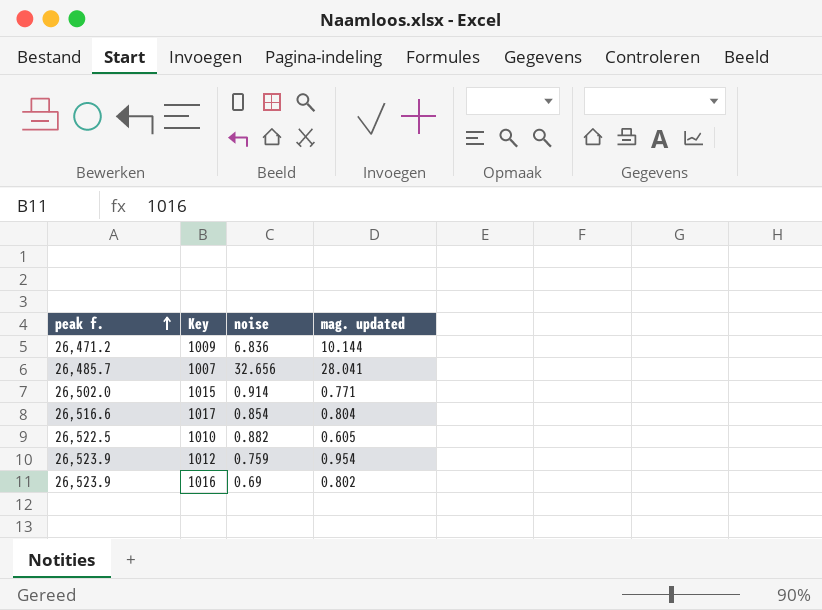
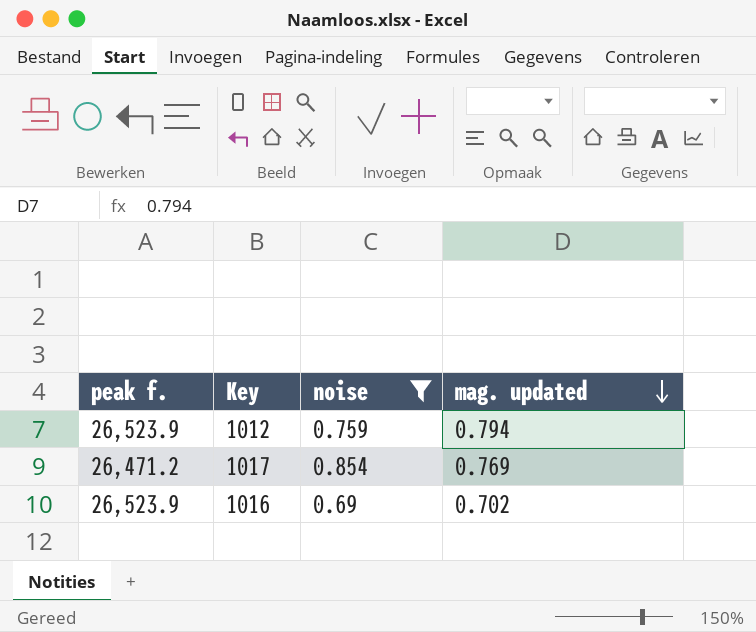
filter: none -> noise <= 0.854
row order: peak f. ascending -> mag. updated descending
1012 | mag. updated: 0.954 -> 0.794
1017 | peak f.: 26,516.6 -> 26,471.2
1017 | mag. updated: 0.804 -> 0.769
1016 | mag. updated: 0.802 -> 0.702

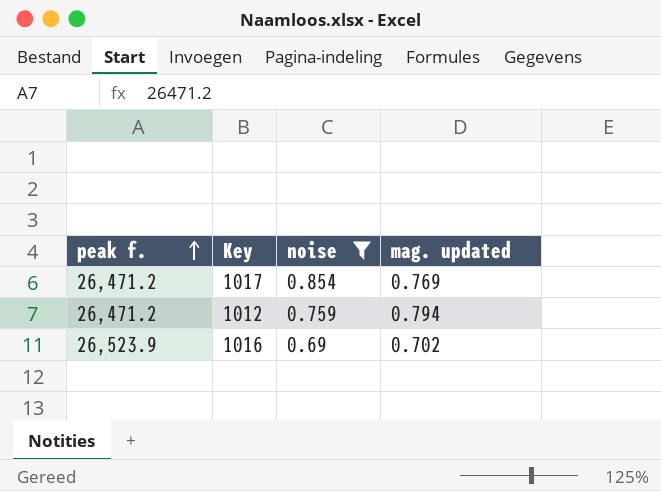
row order: mag. updated descending -> peak f. ascending
1012 | peak f.: 26,523.9 -> 26,471.2

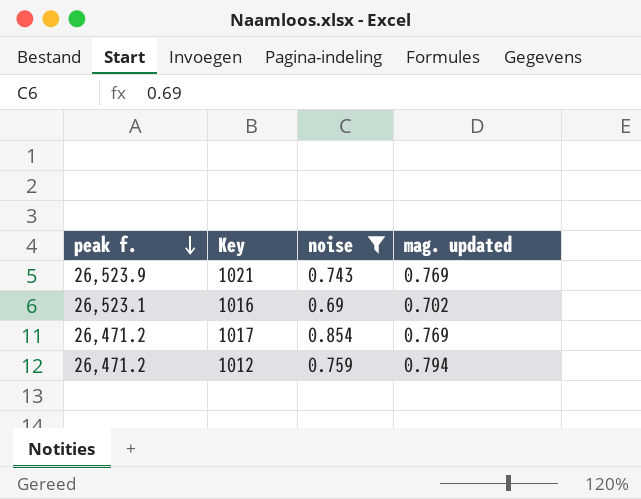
row order: peak f. ascending -> peak f. descending
row 1021: none -> 26,523.9 | 0.743 | 0.769
1016 | peak f.: 26,523.9 -> 26,523.1

